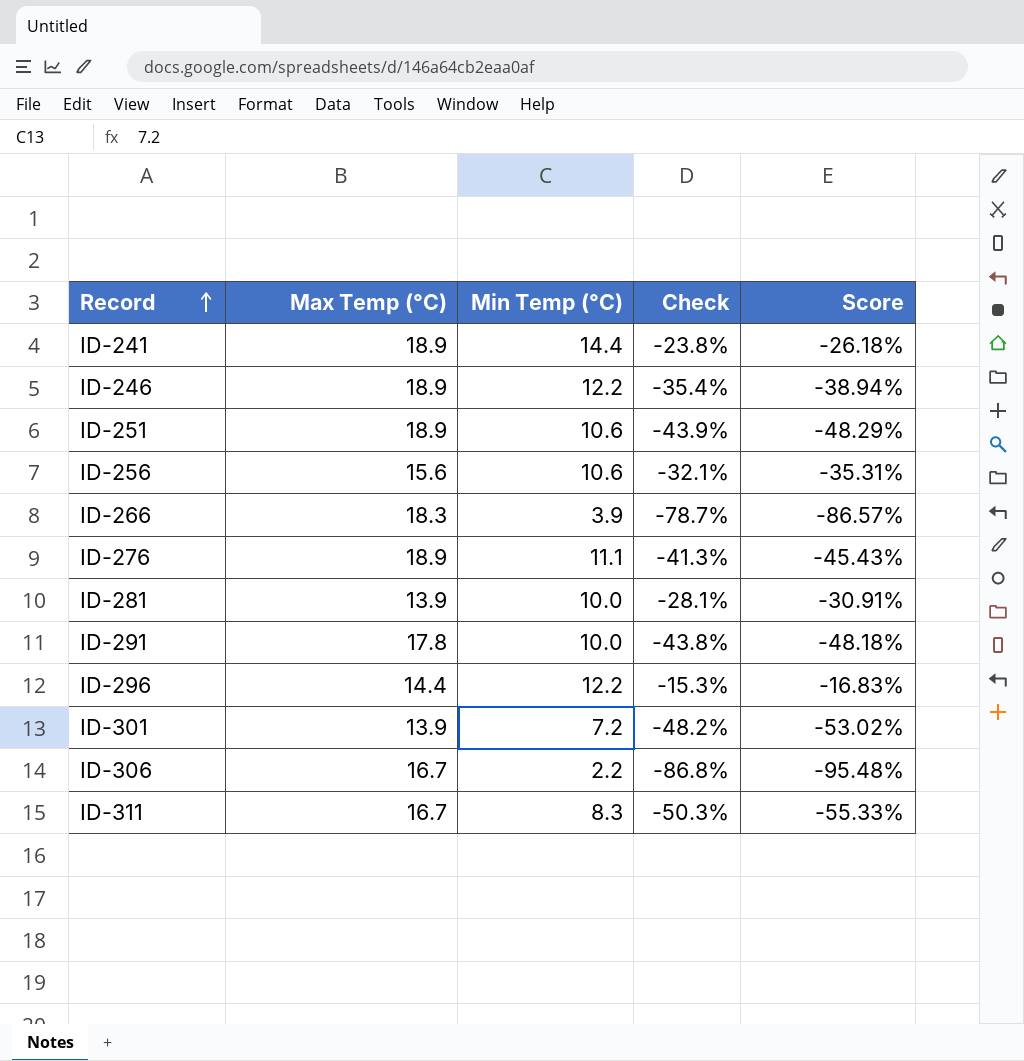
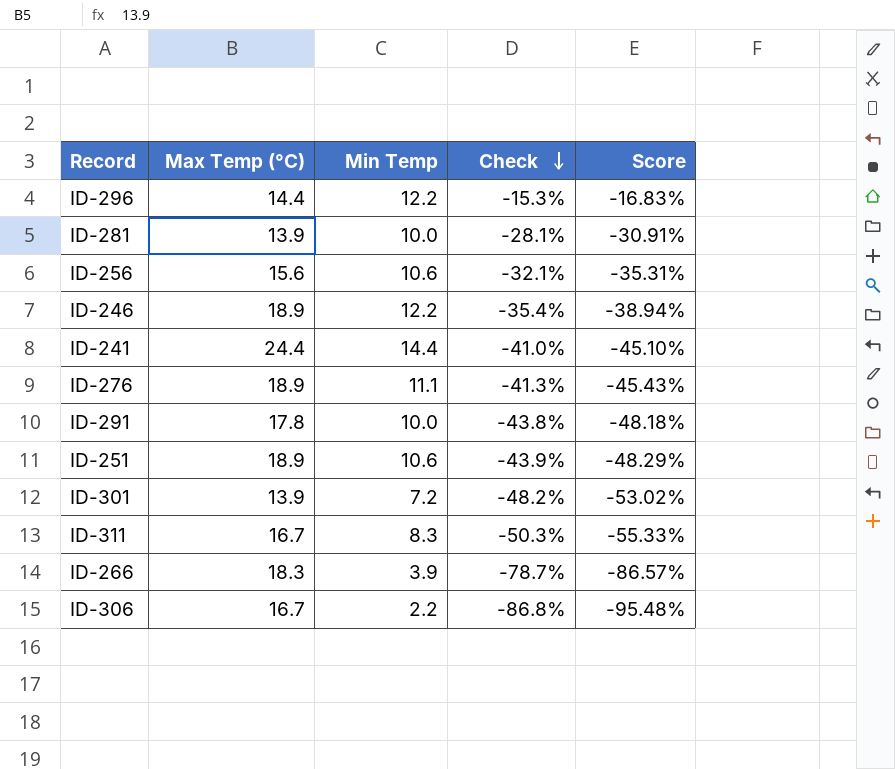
row order: Record ascending -> Check descending
column name: Min Temp (°C) -> Min Temp
ID-241 | Max Temp (°C): 18.9 -> 24.4
ID-241 | Check: -23.8% -> -41.0%
ID-241 | Score: -26.18% -> -45.10%

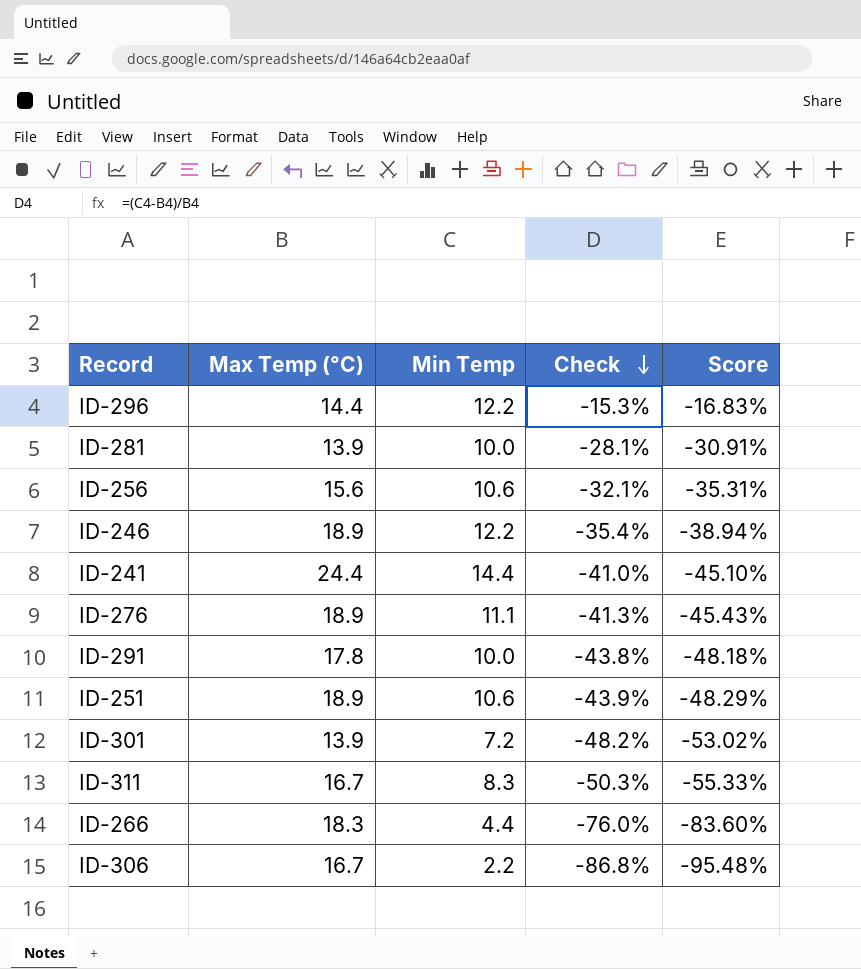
ID-266 | Min Temp: 3.9 -> 4.4
ID-266 | Check: -78.7% -> -76.0%
ID-266 | Score: -86.57% -> -83.60%

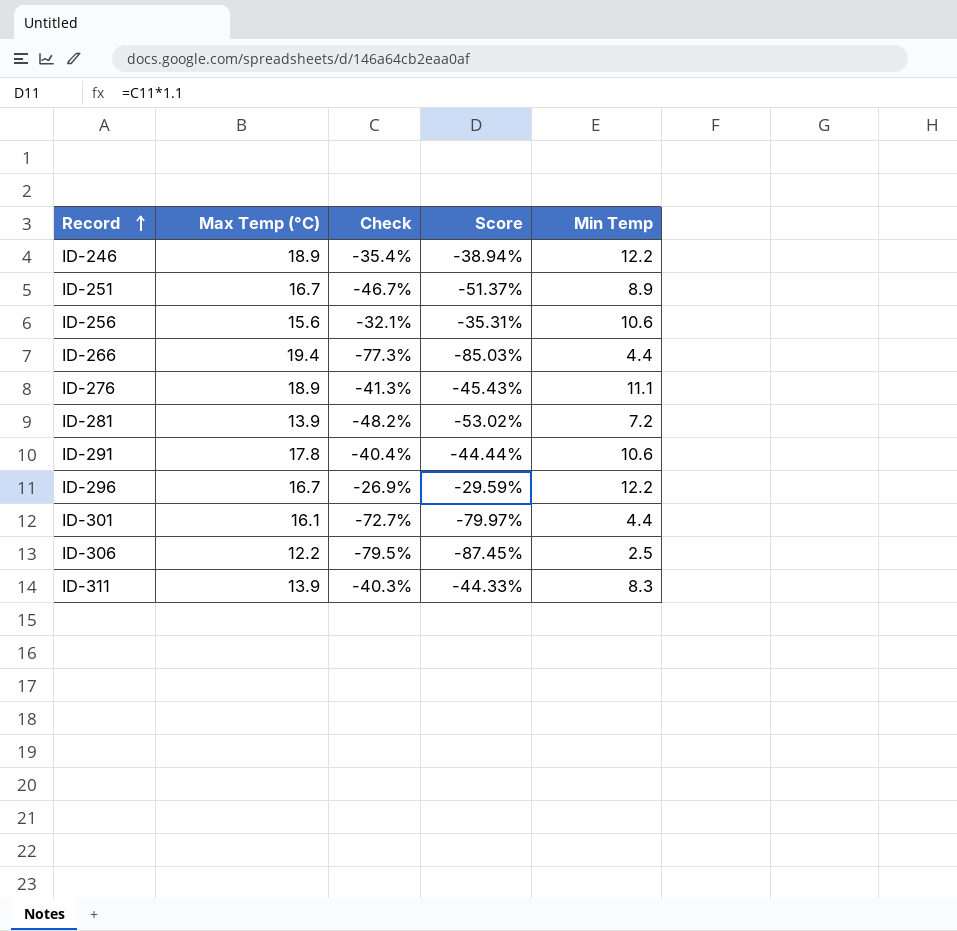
row order: Check descending -> Record ascending
column Min Temp | position: 3 -> 5
row ID-241: 24.4 | 14.4 | -41.0% | -45.10% -> none
ID-251 | Max Temp (°C): 18.9 -> 16.7
ID-251 | Check: -43.9% -> -46.7%
ID-251 | Score: -48.29% -> -51.37%
ID-251 | Min Temp: 10.6 -> 8.9
ID-266 | Max Temp (°C): 18.3 -> 19.4
ID-266 | Check: -76.0% -> -77.3%
ID-266 | Score: -83.60% -> -85.03%
ID-281 | Check: -28.1% -> -48.2%
ID-281 | Score: -30.91% -> -53.02%
ID-281 | Min Temp: 10.0 -> 7.2
ID-291 | Check: -43.8% -> -40.4%
ID-291 | Score: -48.18% -> -44.44%
ID-291 | Min Temp: 10.0 -> 10.6
ID-296 | Max Temp (°C): 14.4 -> 16.7
ID-296 | Check: -15.3% -> -26.9%
ID-296 | Score: -16.83% -> -29.59%
ID-301 | Max Temp (°C): 13.9 -> 16.1
ID-301 | Check: -48.2% -> -72.7%
ID-301 | Score: -53.02% -> -79.97%
ID-301 | Min Temp: 7.2 -> 4.4
ID-306 | Max Temp (°C): 16.7 -> 12.2
ID-306 | Check: -86.8% -> -79.5%
ID-306 | Score: -95.48% -> -87.45%
ID-306 | Min Temp: 2.2 -> 2.5
ID-311 | Max Temp (°C): 16.7 -> 13.9
ID-311 | Check: -50.3% -> -40.3%
ID-311 | Score: -55.33% -> -44.33%

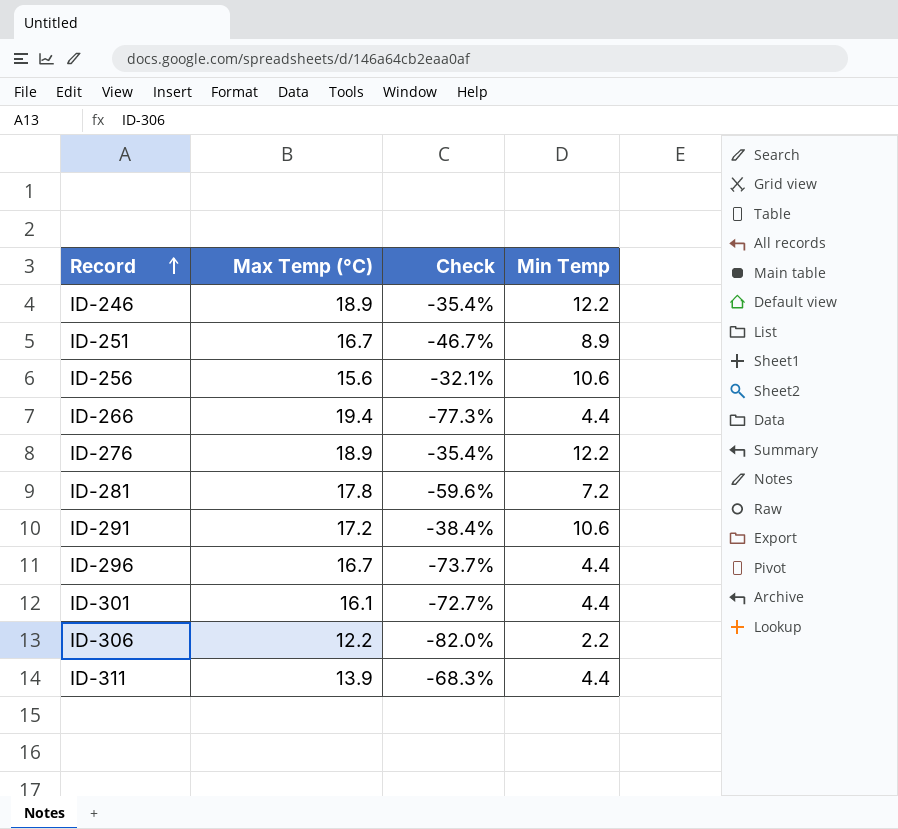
column Score | formula: [Check] * 1.1 -> none
ID-276 | Check: -41.3% -> -35.4%
ID-276 | Min Temp: 11.1 -> 12.2
ID-281 | Max Temp (°C): 13.9 -> 17.8
ID-281 | Check: -48.2% -> -59.6%
ID-291 | Max Temp (°C): 17.8 -> 17.2
ID-291 | Check: -40.4% -> -38.4%
ID-296 | Check: -26.9% -> -73.7%
ID-296 | Min Temp: 12.2 -> 4.4
ID-306 | Check: -79.5% -> -82.0%
ID-306 | Min Temp: 2.5 -> 2.2
ID-311 | Check: -40.3% -> -68.3%
ID-311 | Min Temp: 8.3 -> 4.4

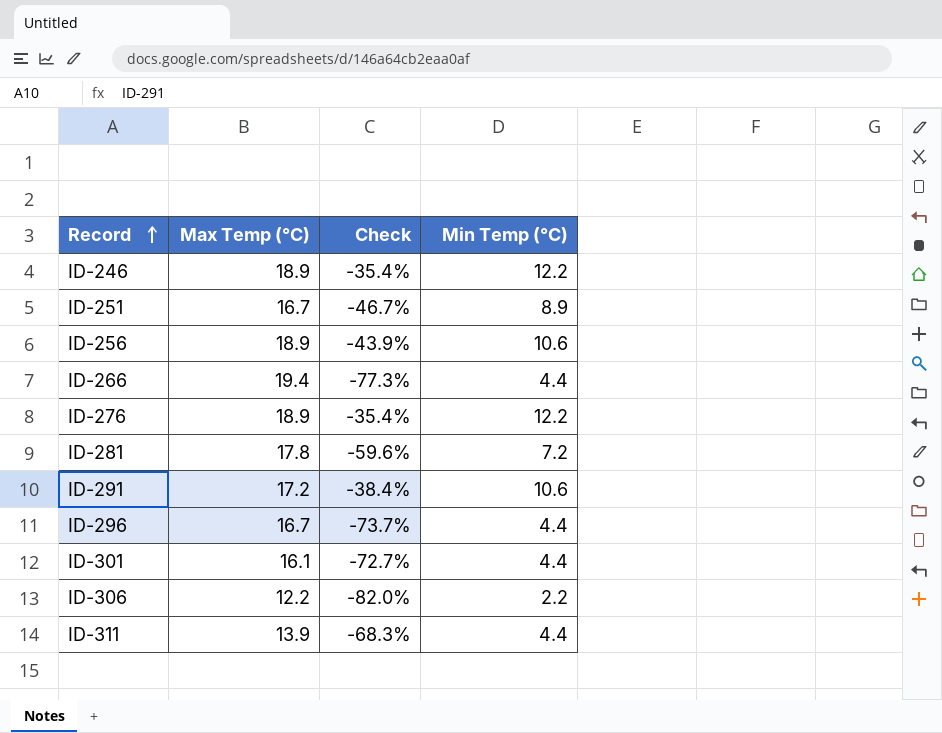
column name: Min Temp -> Min Temp (°C)
ID-256 | Max Temp (°C): 15.6 -> 18.9
ID-256 | Check: -32.1% -> -43.9%

